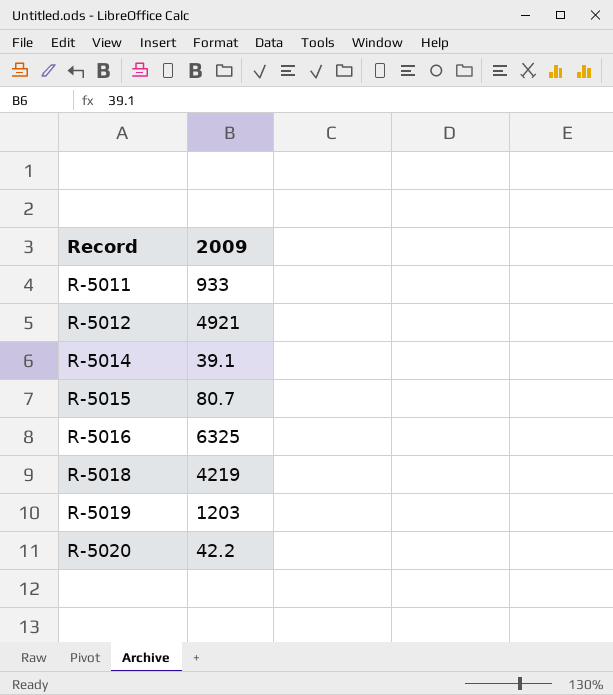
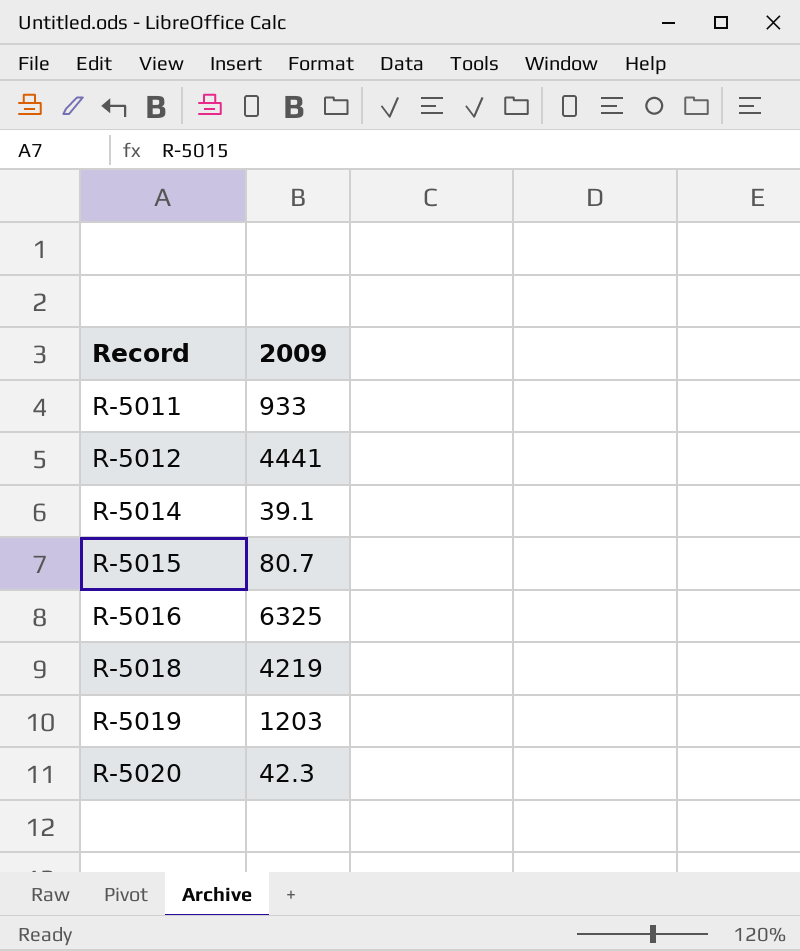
R-5012 | 2009: 4921 -> 4441
R-5020 | 2009: 42.2 -> 42.3

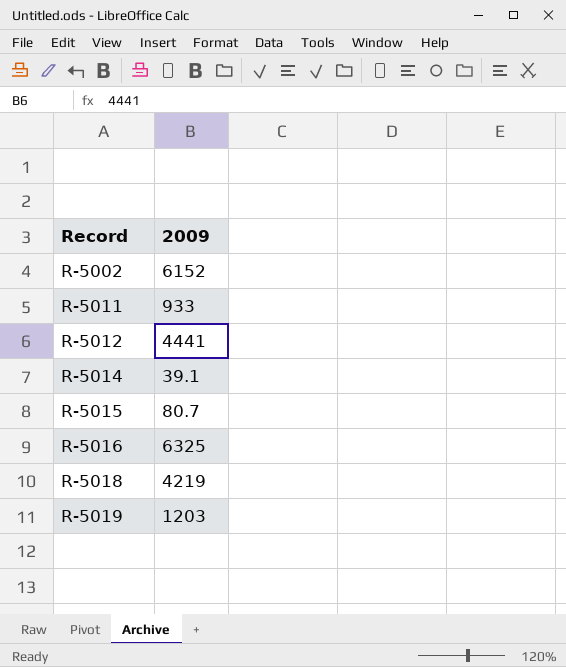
row R-5020: 42.3 -> none
row R-5002: none -> 6152

